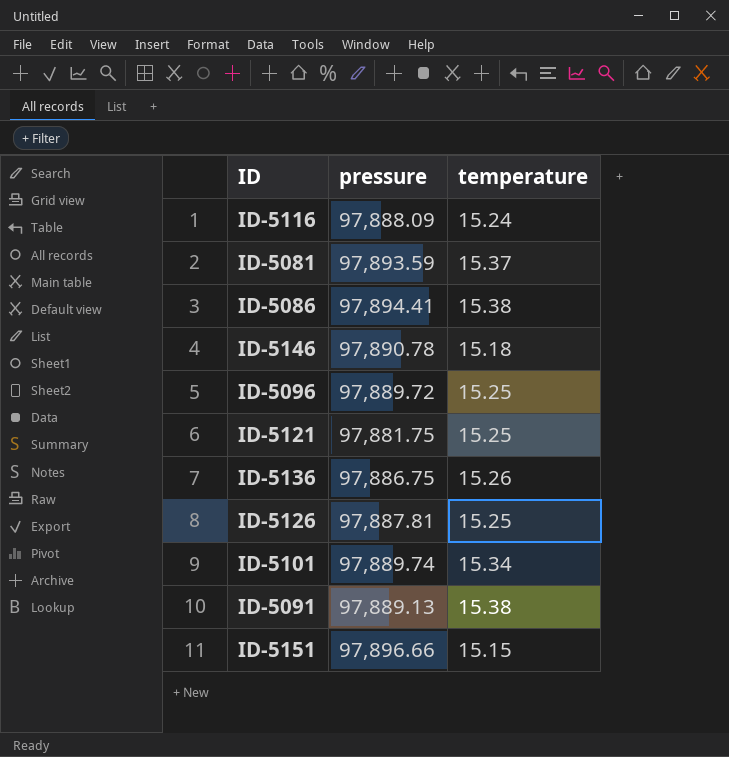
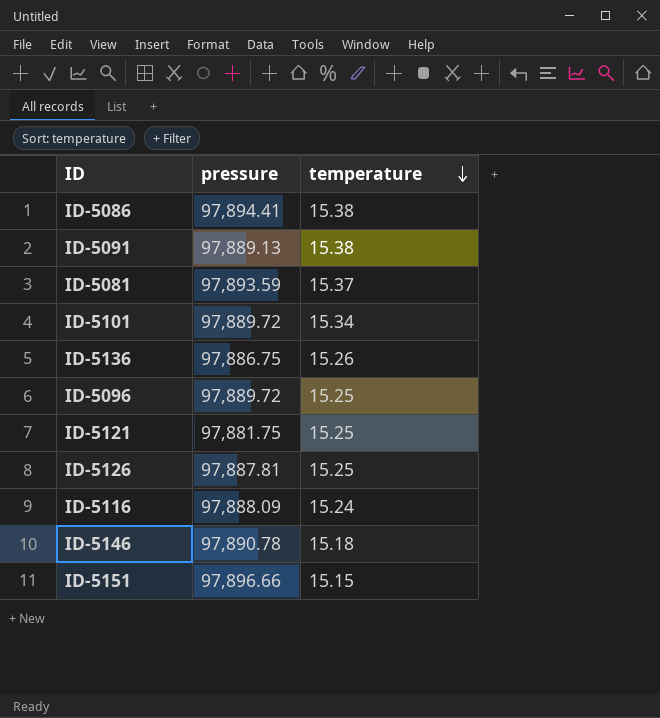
row order: none -> temperature descending
ID-5101 | pressure: 97,889.74 -> 97,889.72

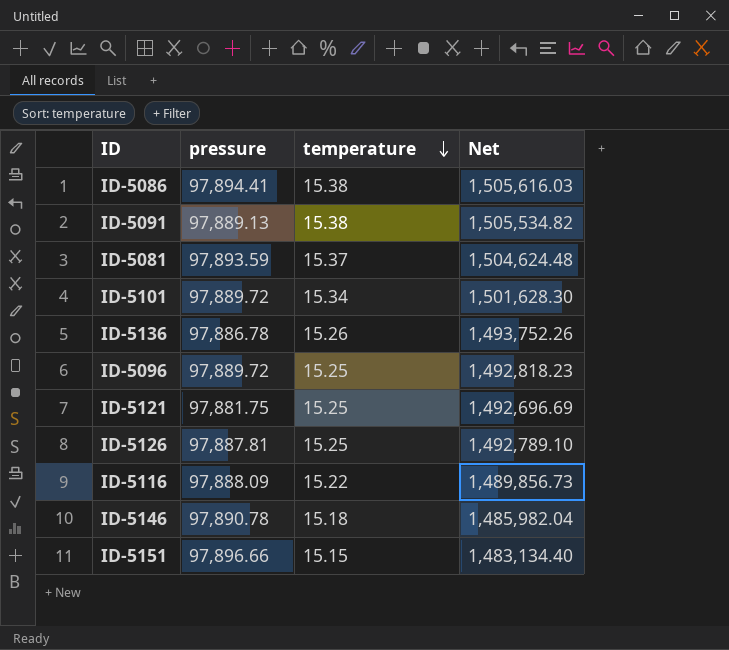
column Net | formula: none -> [pressure] * [temperature]
ID-5136 | pressure: 97,886.75 -> 97,886.78
ID-5116 | temperature: 15.24 -> 15.22

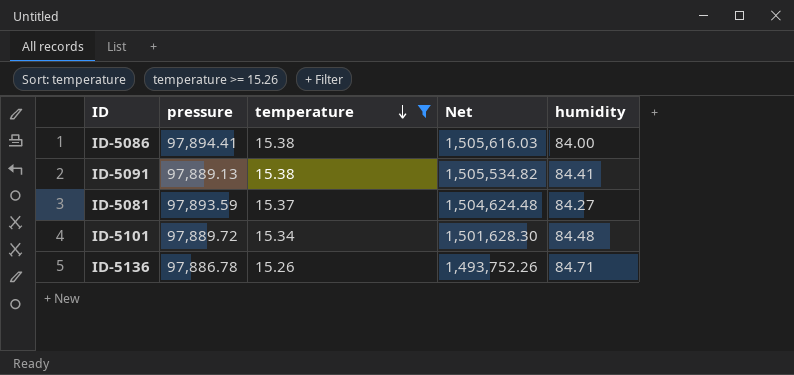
filter: none -> temperature >= 15.26
column humidity | position: none -> 5

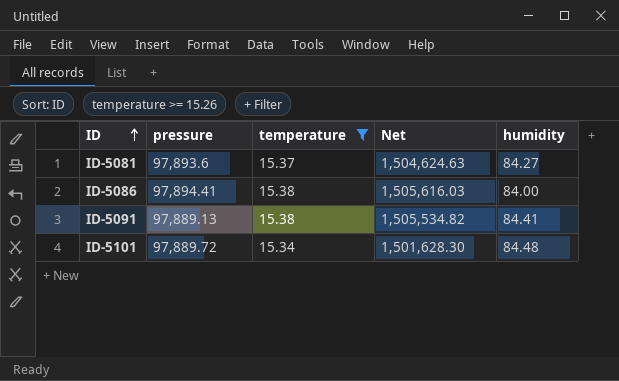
row order: temperature descending -> ID ascending
row ID-5136: 97,886.78 | 15.26 | 1,493,752.26 | 84.71 -> none
ID-5081 | pressure: 97,893.59 -> 97,893.6
ID-5081 | Net: 1,504,624.48 -> 1,504,624.63

